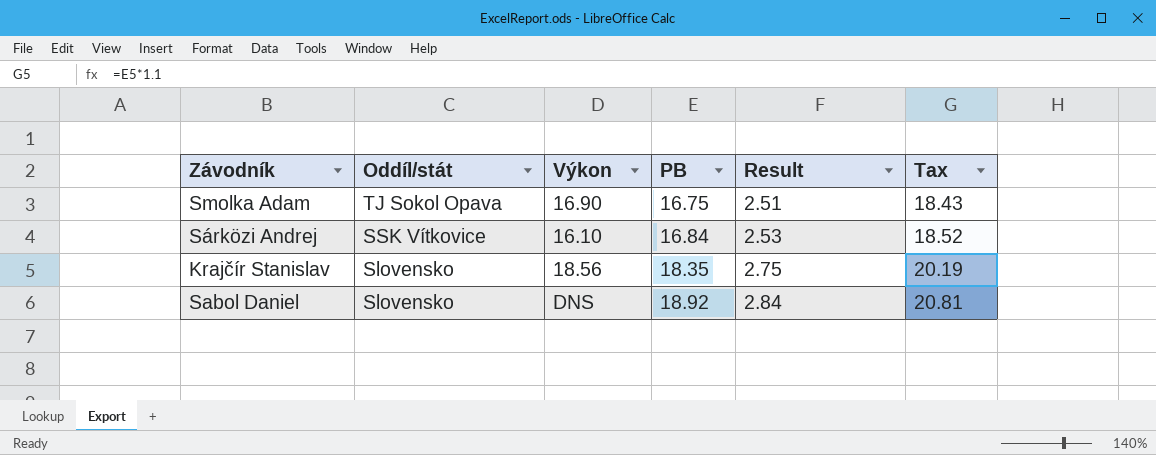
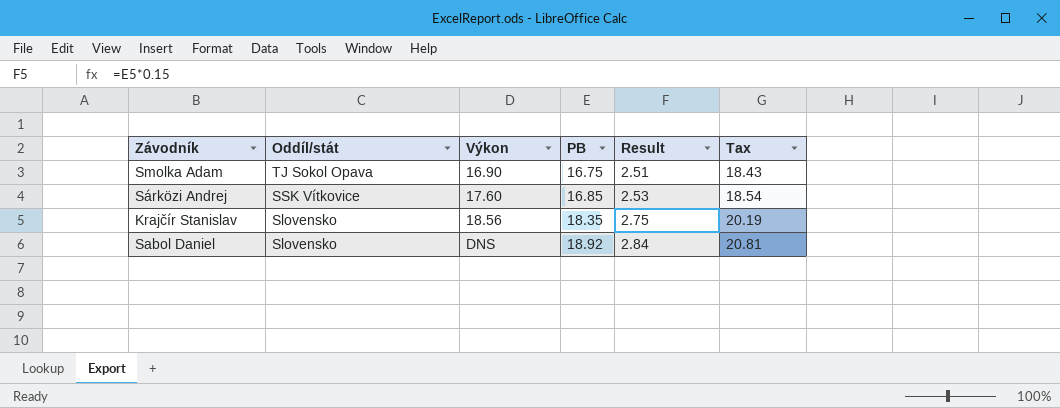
Sárközi Andrej | Výkon: 16.10 -> 17.60
Sárközi Andrej | PB: 16.84 -> 16.85
Sárközi Andrej | Tax: 18.52 -> 18.54

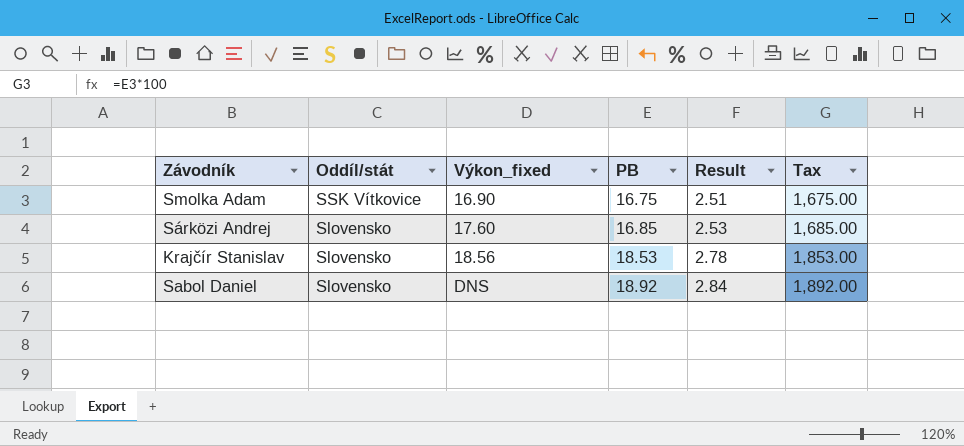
column name: Výkon -> Výkon_fixed
column Tax | formula: [PB] * 1.1 -> [PB] * 100
Smolka Adam | Oddíl/stát: TJ Sokol Opava -> SSK Vítkovice
Sárközi Andrej | Oddíl/stát: SSK Vítkovice -> Slovensko
Krajčír Stanislav | PB: 18.35 -> 18.53
Krajčír Stanislav | Result: 2.75 -> 2.78

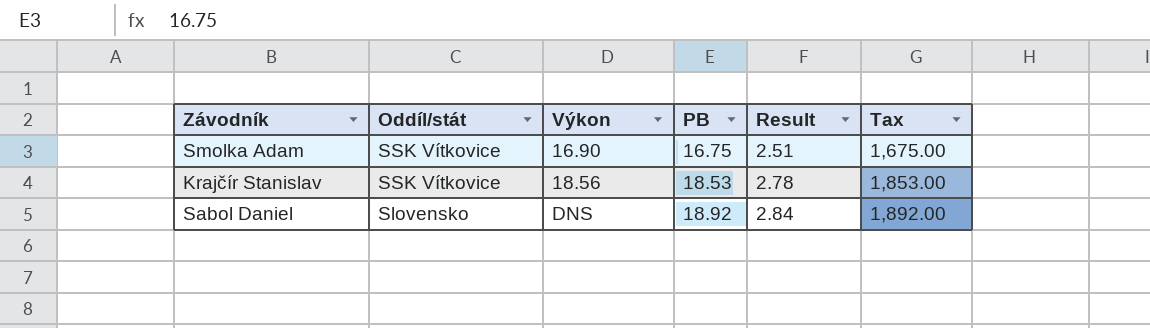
column name: Výkon_fixed -> Výkon
row Sárközi Andrej: Slovensko | 17.60 | 16.85 | 2.53 | 1,685.00 -> none
Krajčír Stanislav | Oddíl/stát: Slovensko -> SSK Vítkovice

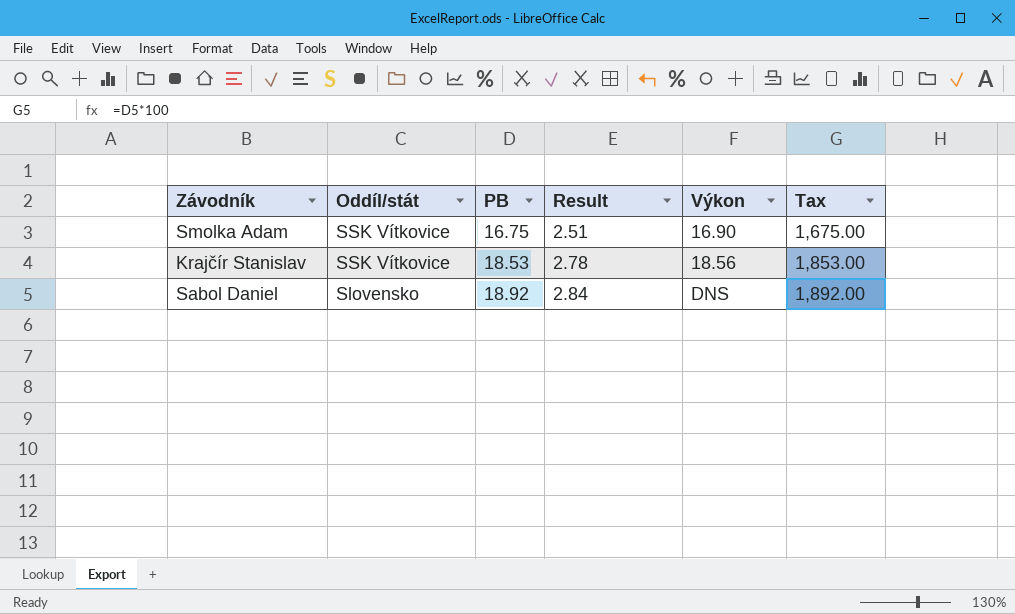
column Výkon | position: 3 -> 5

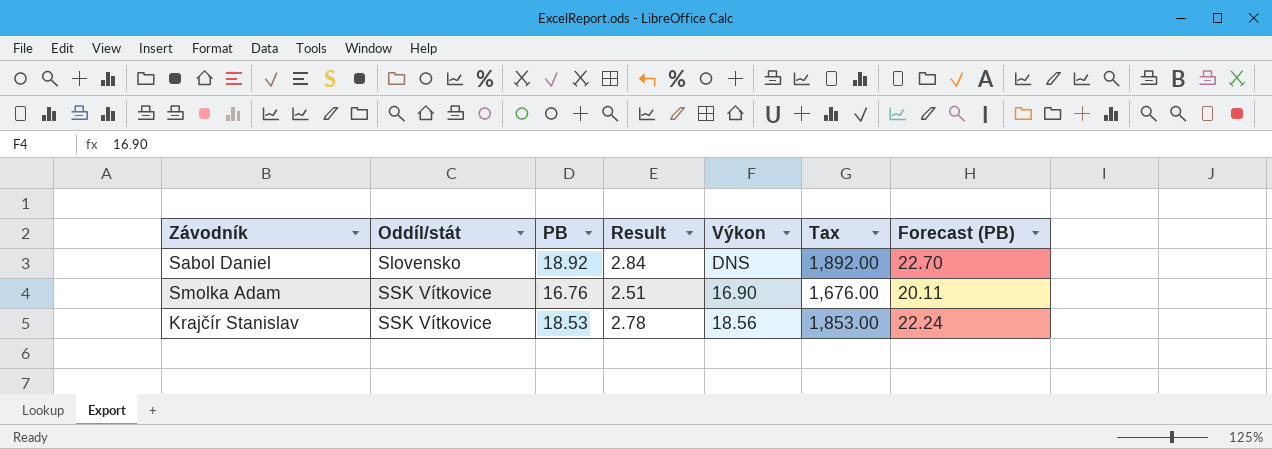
row order: Oddíl/stát descending -> Oddíl/stát ascending
column Forecast (PB) | formula: none -> [PB] * 1.2
Smolka Adam | PB: 16.75 -> 16.76
Smolka Adam | Tax: 1,675.00 -> 1,676.00

